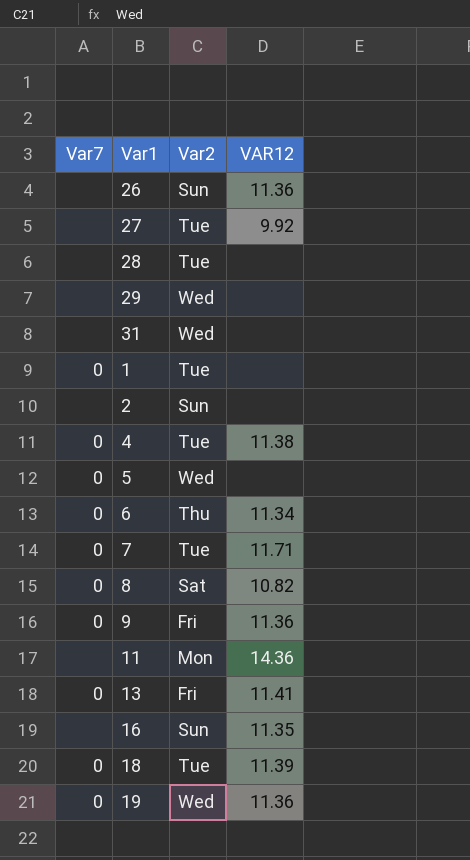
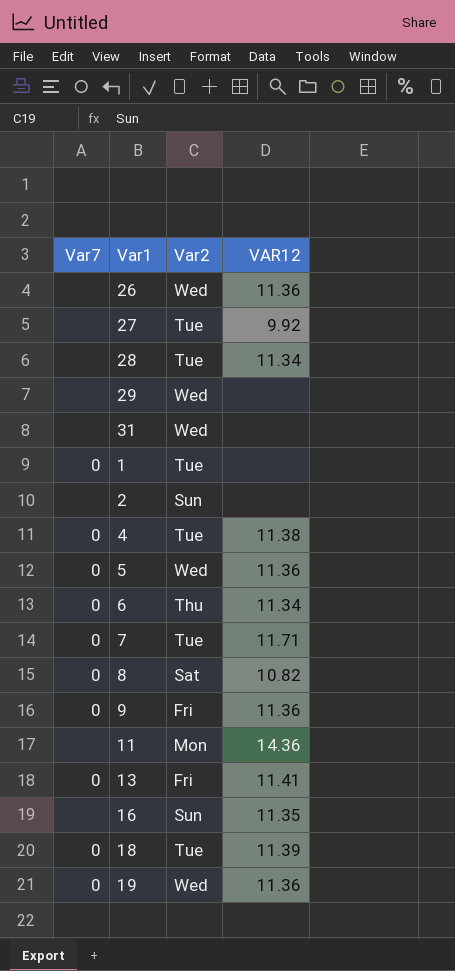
26 | Var2: Sun -> Wed
28 | VAR12: none -> 11.34
5 | VAR12: none -> 11.36

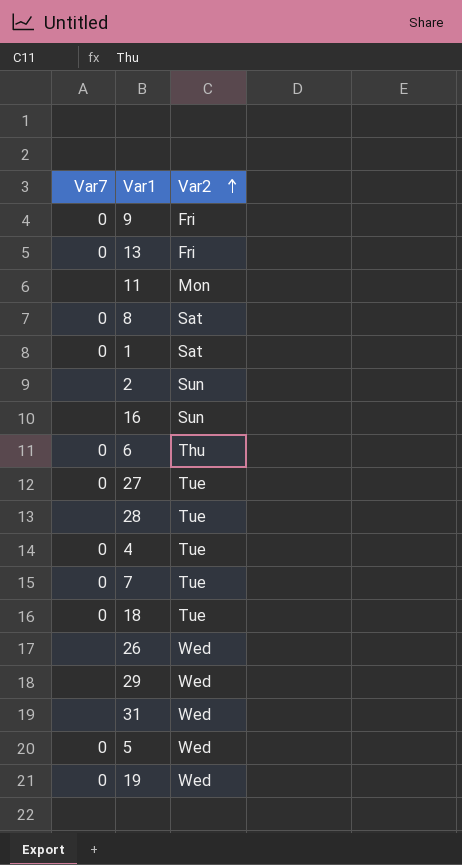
row order: none -> Var2 ascending
column VAR12 | position: 4 -> none
1 | Var2: Tue -> Sat
27 | Var7: none -> 0

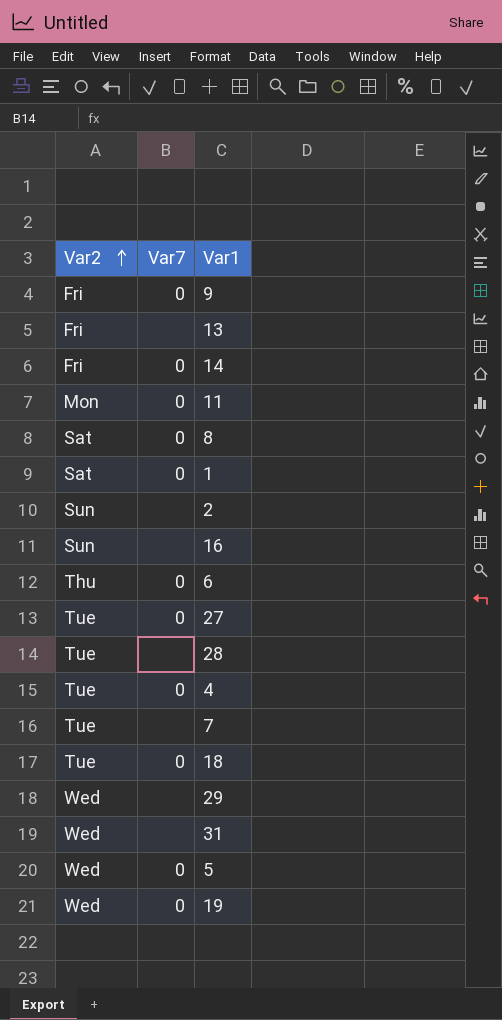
column Var2 | position: 3 -> 1
row 26: none | Wed -> none
13 | Var7: 0 -> none
row 14: none -> Fri | 0
11 | Var7: none -> 0
7 | Var7: 0 -> none

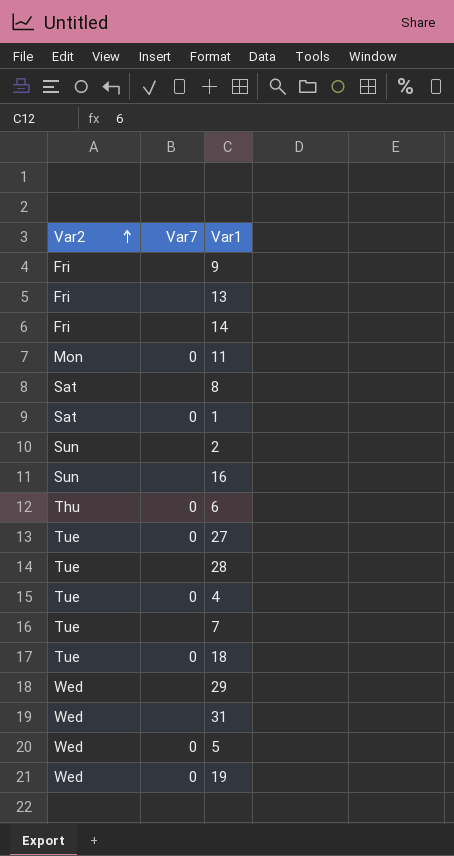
9 | Var7: 0 -> none
14 | Var7: 0 -> none
8 | Var7: 0 -> none

